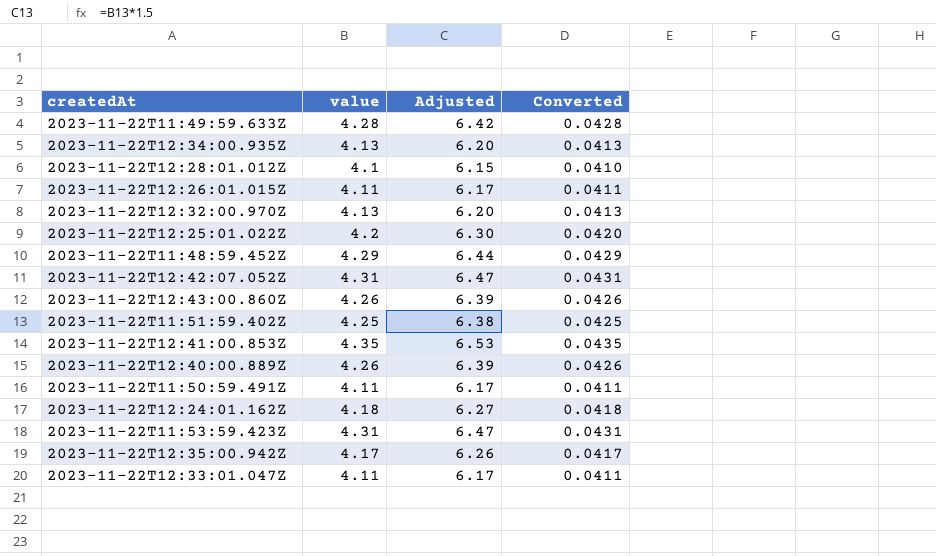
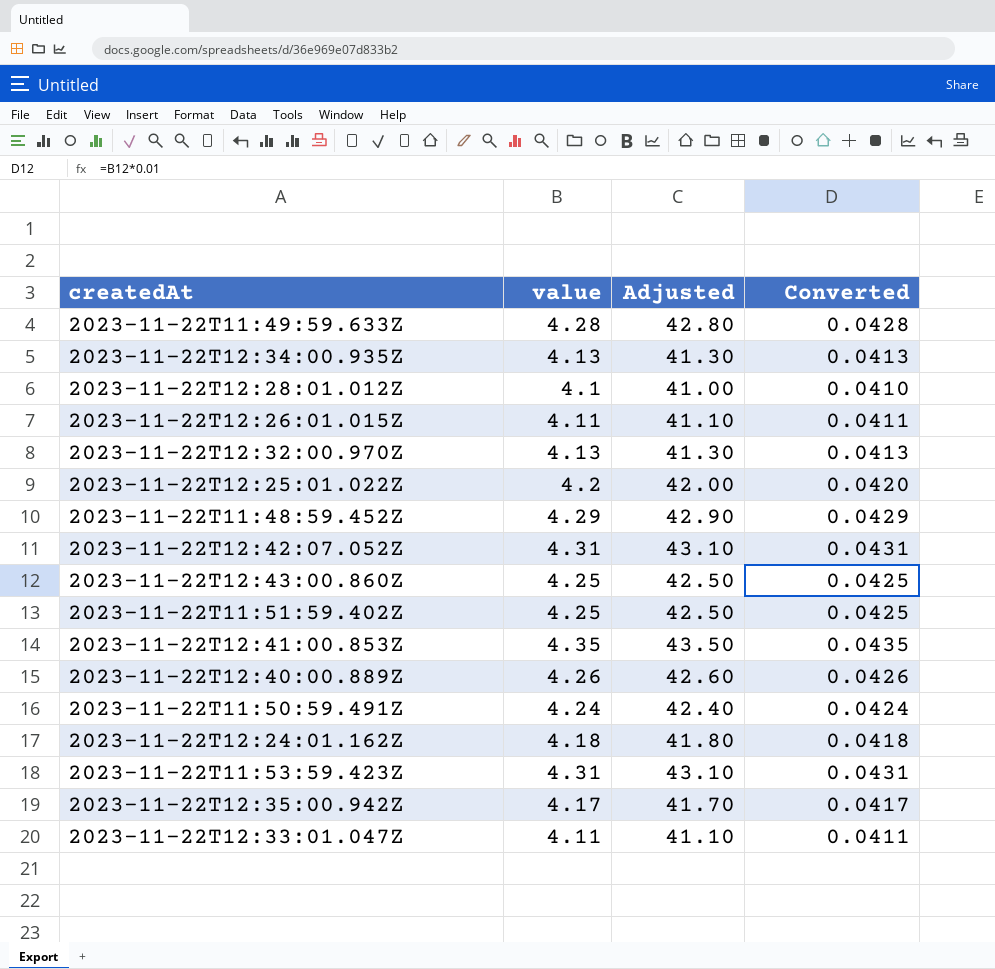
column Adjusted | formula: [value] * 1.5 -> [value] * 10
2023-11-22T12:43:00.860Z | value: 4.26 -> 4.25
2023-11-22T12:43:00.860Z | Converted: 0.0426 -> 0.0425
2023-11-22T11:50:59.491Z | value: 4.11 -> 4.24
2023-11-22T11:50:59.491Z | Converted: 0.0411 -> 0.0424

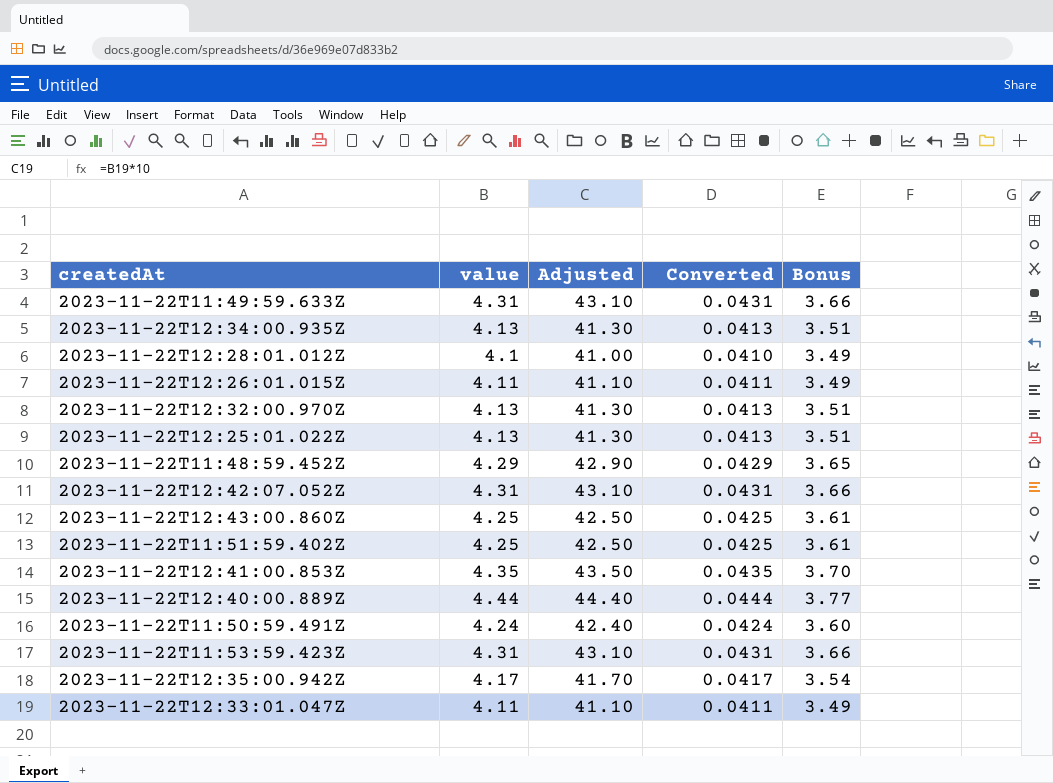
column Bonus | formula: none -> [value] * 0.85
row 2023-11-22T12:24:01.162Z: 4.18 | 41.80 | 0.0418 -> none
2023-11-22T11:49:59.633Z | value: 4.28 -> 4.31
2023-11-22T11:49:59.633Z | Adjusted: 42.80 -> 43.10
2023-11-22T11:49:59.633Z | Converted: 0.0428 -> 0.0431
2023-11-22T12:25:01.022Z | value: 4.2 -> 4.13
2023-11-22T12:25:01.022Z | Adjusted: 42.00 -> 41.30
2023-11-22T12:25:01.022Z | Converted: 0.0420 -> 0.0413
2023-11-22T12:40:00.889Z | value: 4.26 -> 4.44
2023-11-22T12:40:00.889Z | Adjusted: 42.60 -> 44.40
2023-11-22T12:40:00.889Z | Converted: 0.0426 -> 0.0444

